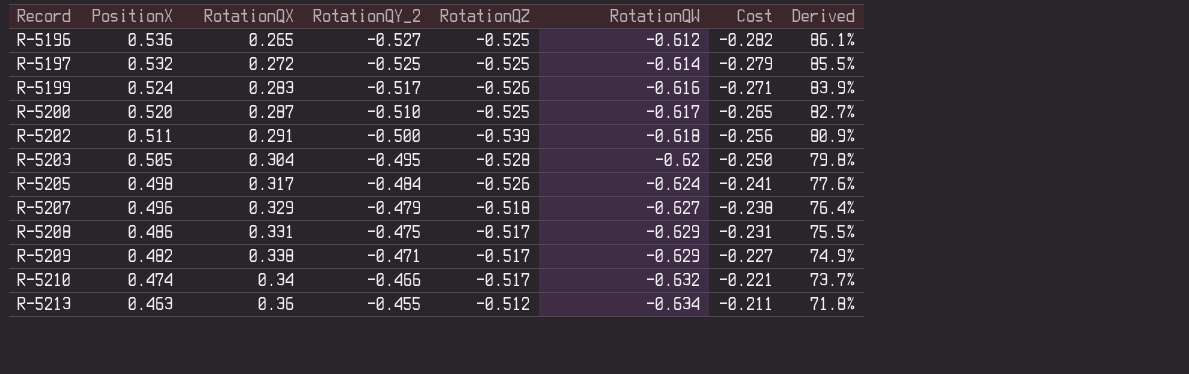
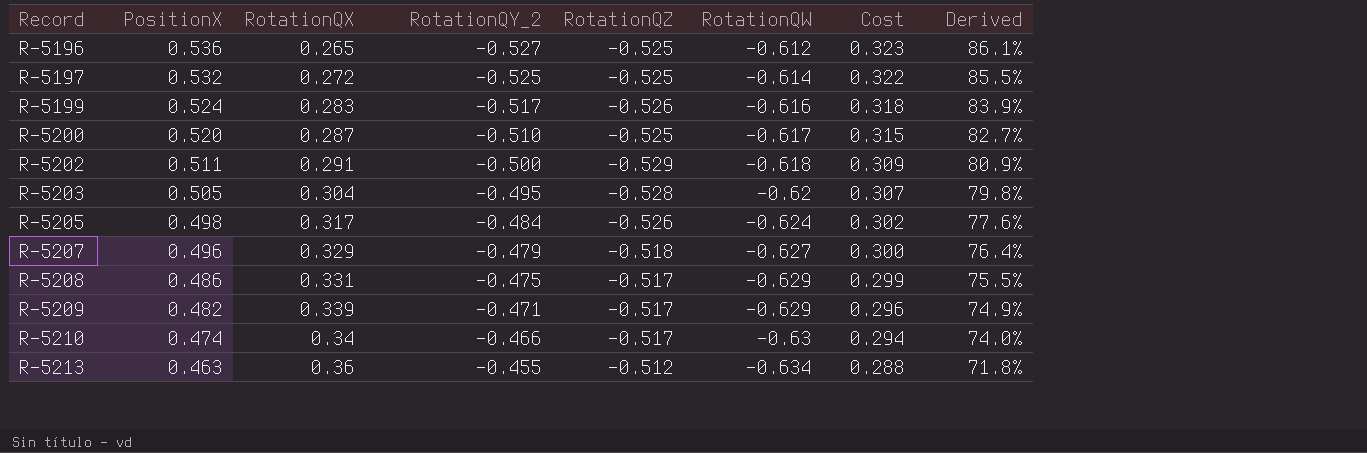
column Cost | formula: [PositionX] * [RotationQY_2] -> [RotationQY_2] * [RotationQW]
R-5202 | RotationQZ: -0.539 -> -0.529
R-5209 | RotationQX: 0.338 -> 0.339
R-5210 | RotationQW: -0.632 -> -0.63
R-5210 | Derived: 73.7% -> 74.0%

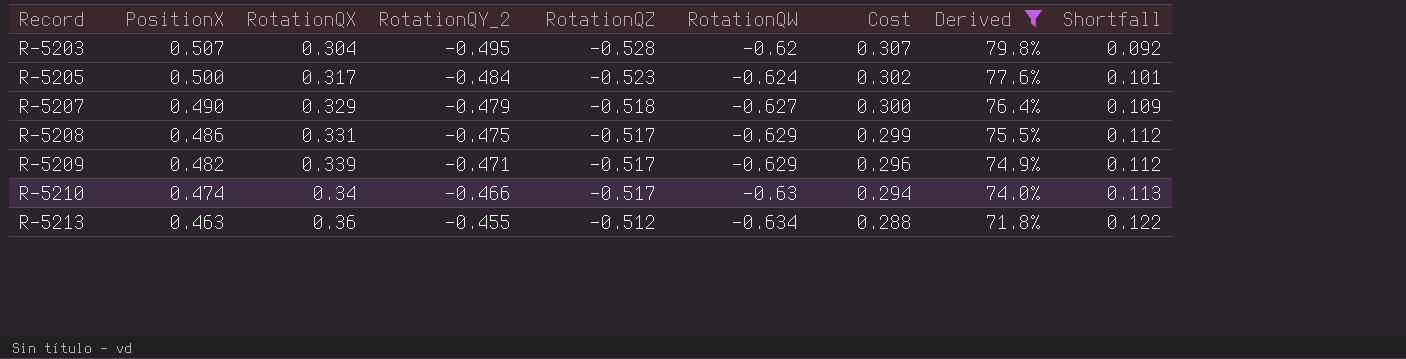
filter: none -> Derived <= 79.8%
column Shortfall | formula: none -> [RotationQZ] - [RotationQW]
R-5203 | PositionX: 0.505 -> 0.507
R-5205 | PositionX: 0.498 -> 0.500
R-5205 | RotationQZ: -0.526 -> -0.523
R-5207 | PositionX: 0.496 -> 0.490

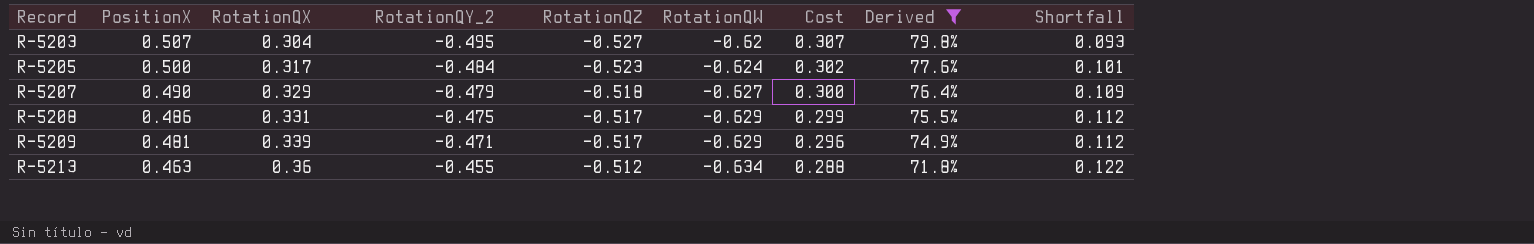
row R-5210: 0.474 | 0.34 | -0.466 | -0.517 | -0.63 | 0.294 | 74.0% | 0.113 -> none
R-5203 | RotationQZ: -0.528 -> -0.527
R-5203 | Shortfall: 0.092 -> 0.093
R-5209 | PositionX: 0.482 -> 0.481

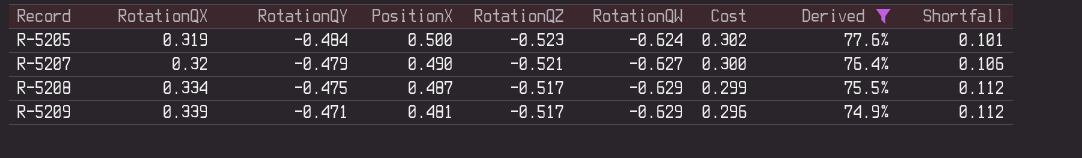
column name: RotationQY_2 -> RotationQY
column PositionX | position: 2 -> 4
row R-5203: 0.507 | 0.304 | -0.495 | -0.527 | -0.62 | 0.307 | 79.8% | 0.093 -> none
row R-5213: 0.463 | 0.36 | -0.455 | -0.512 | -0.634 | 0.288 | 71.8% | 0.122 -> none
R-5205 | RotationQX: 0.317 -> 0.319
R-5207 | RotationQX: 0.329 -> 0.32
R-5207 | RotationQZ: -0.518 -> -0.521
R-5207 | Shortfall: 0.109 -> 0.106
R-5208 | RotationQX: 0.331 -> 0.334
R-5208 | PositionX: 0.486 -> 0.487

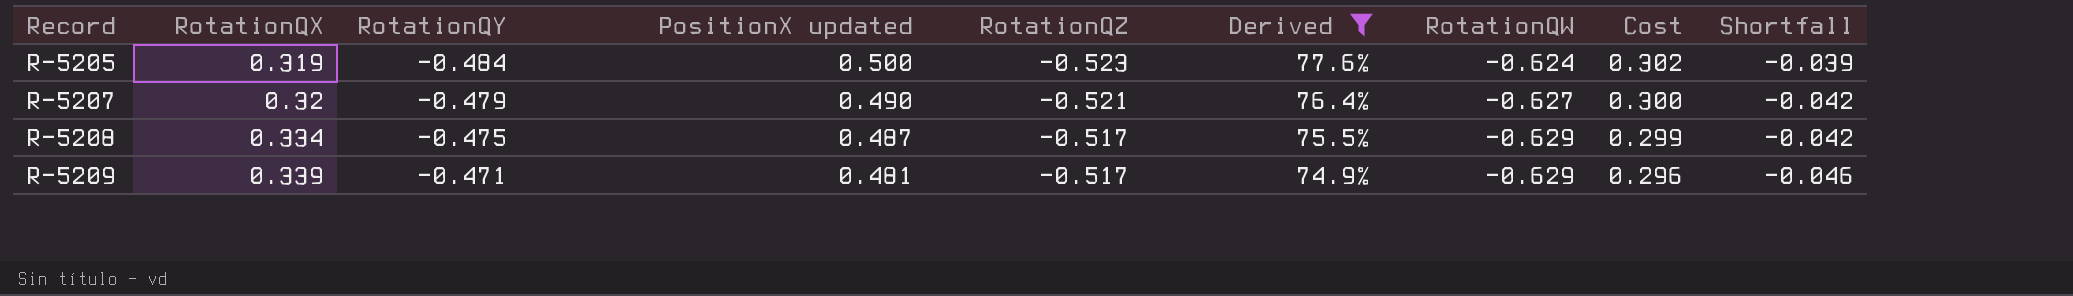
column name: PositionX -> PositionX updated
column Derived | position: 8 -> 6
column Shortfall | formula: [RotationQZ] - [RotationQW] -> [RotationQZ] - [RotationQY]

